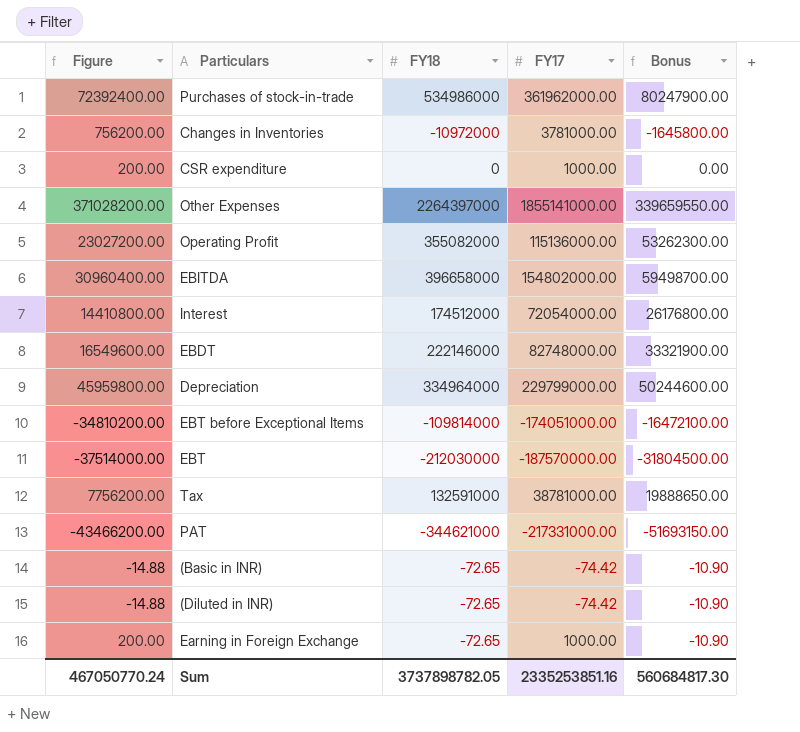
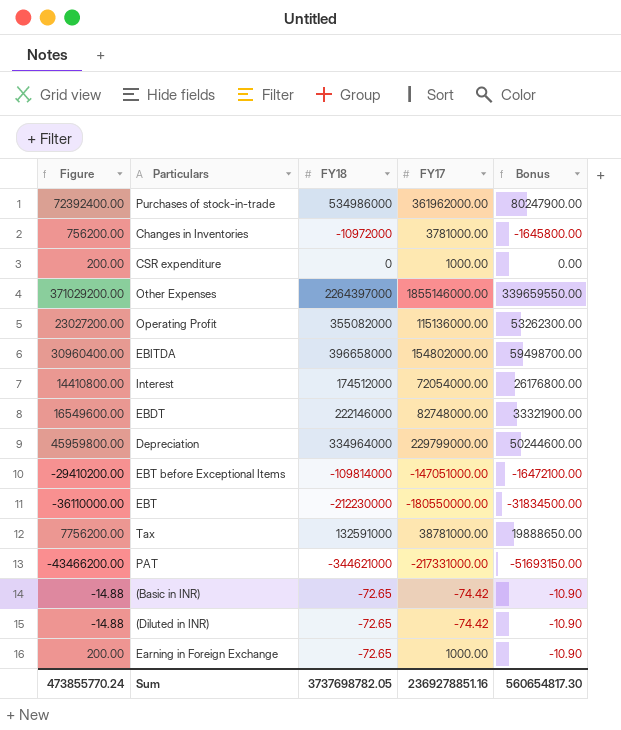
Other Expenses | Figure: 371028200.00 -> 371029200.00
Other Expenses | FY17: 1855141000.00 -> 1855146000.00
EBT before Exceptional Items | Figure: -34810200.00 -> -29410200.00
EBT before Exceptional Items | FY17: -174051000.00 -> -147051000.00
EBT | Figure: -37514000.00 -> -36110000.00
EBT | FY18: -212030000 -> -212230000
EBT | FY17: -187570000.00 -> -180550000.00
EBT | Bonus: -31804500.00 -> -31834500.00
Sum | Figure: 467050770.24 -> 473855770.24
Sum | FY18: 3737898782.05 -> 3737698782.05
Sum | FY17: 2335253851.16 -> 2369278851.16
Sum | Bonus: 560684817.30 -> 560654817.30

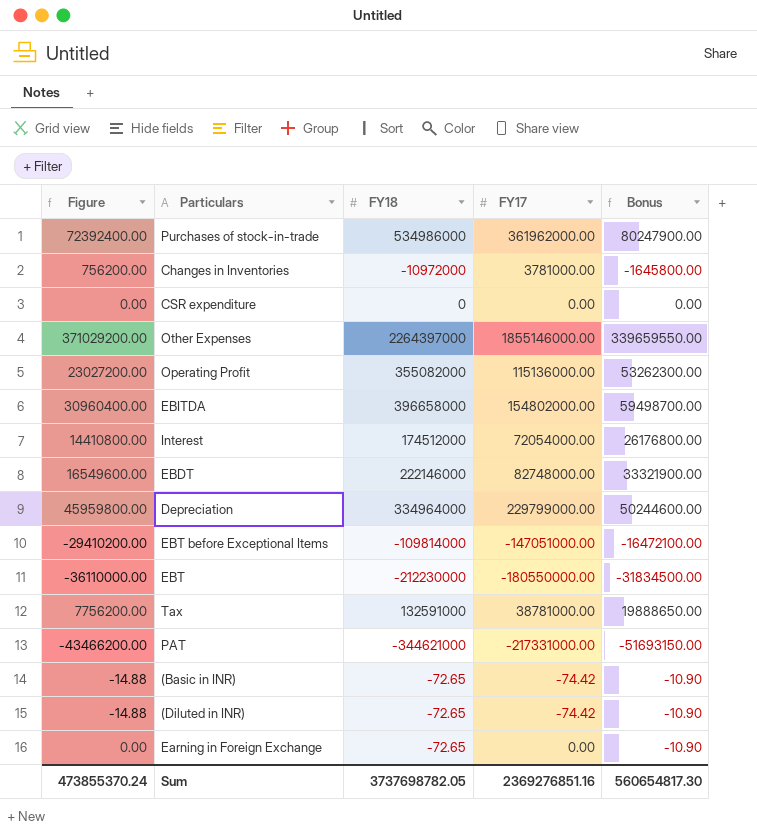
CSR expenditure | Figure: 200.00 -> 0.00
CSR expenditure | FY17: 1000.00 -> 0.00
Earning in Foreign Exchange | Figure: 200.00 -> 0.00
Earning in Foreign Exchange | FY17: 1000.00 -> 0.00
Sum | Figure: 473855770.24 -> 473855370.24
Sum | FY17: 2369278851.16 -> 2369276851.16

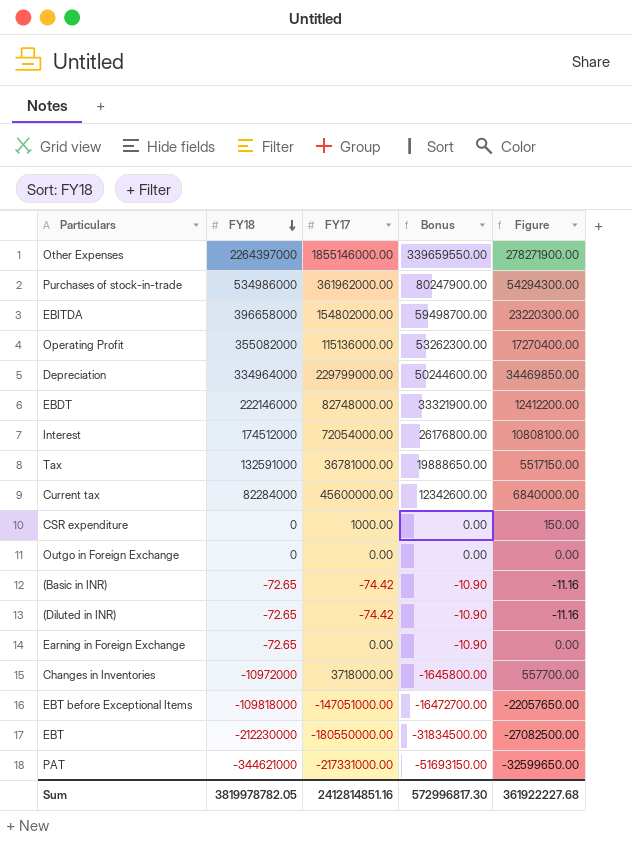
row order: none -> FY18 descending
column Figure | formula: [FY17] * 0.2 -> [FY17] * 0.15
column Figure | position: 1 -> 5
Tax | FY17: 38781000.00 -> 36781000.00
row Current tax: none -> 82284000 | 45600000.00 | 12342600.00 | 6840000.00
CSR expenditure | FY17: 0.00 -> 1000.00
row Outgo in Foreign Exchange: none -> 0 | 0.00 | 0.00 | 0.00
Changes in Inventories | FY17: 3781000.00 -> 3718000.00
EBT before Exceptional Items | FY18: -109814000 -> -109818000
EBT before Exceptional Items | Bonus: -16472100.00 -> -16472700.00
Sum | FY18: 3737698782.05 -> 3819978782.05
Sum | FY17: 2369276851.16 -> 2412814851.16
Sum | Bonus: 560654817.30 -> 572996817.30
Sum | Figure: 473855370.24 -> 361922227.68

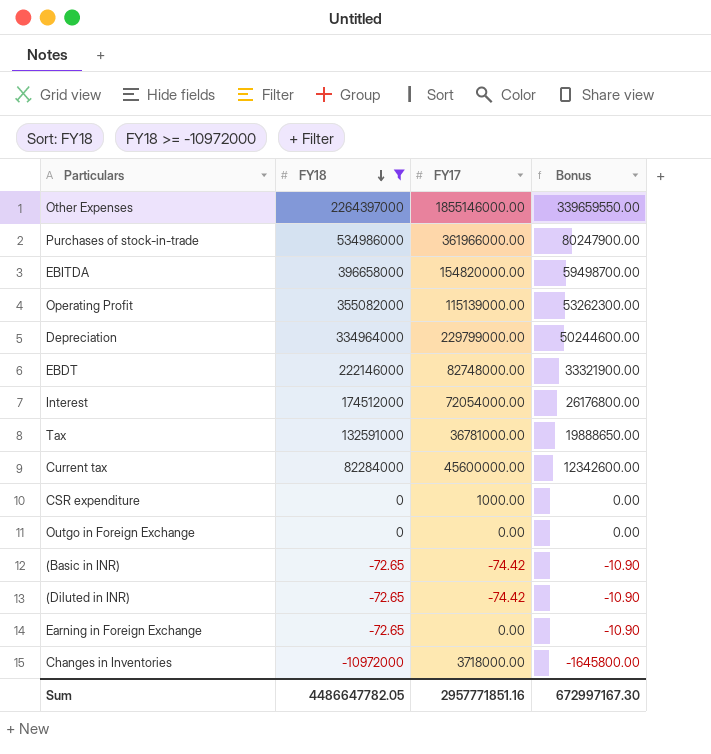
filter: none -> FY18 >= -10972000
column Figure | formula: [FY17] * 0.15 -> none
Purchases of stock-in-trade | FY17: 361962000.00 -> 361966000.00
EBITDA | FY17: 154802000.00 -> 154820000.00
Operating Profit | FY17: 115136000.00 -> 115139000.00
Sum | FY18: 3819978782.05 -> 4486647782.05
Sum | FY17: 2412814851.16 -> 2957771851.16
Sum | Bonus: 572996817.30 -> 672997167.30

